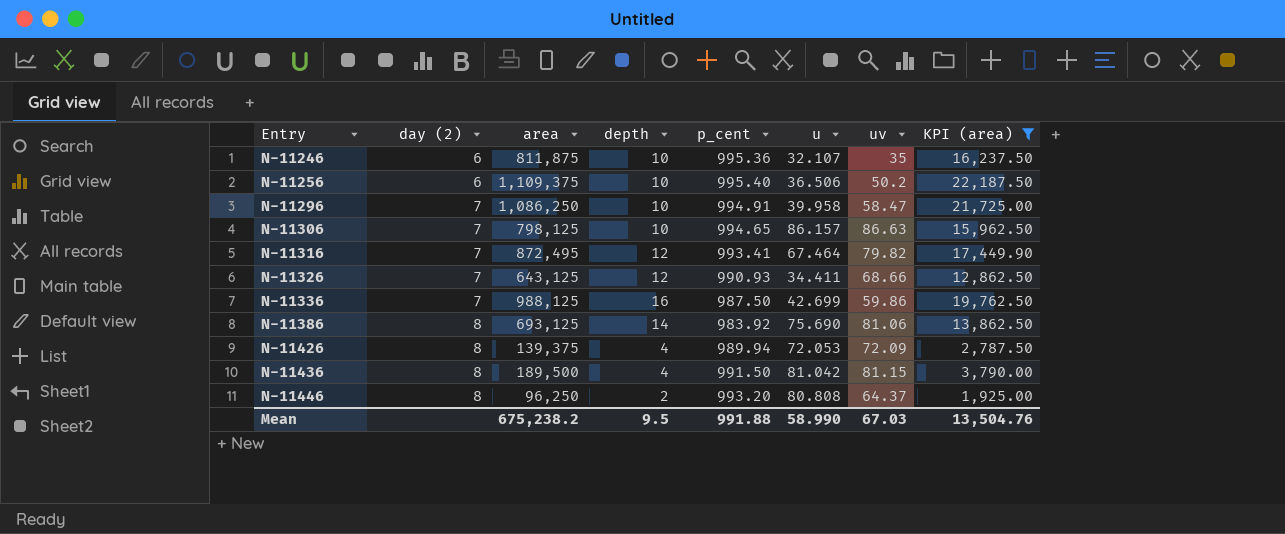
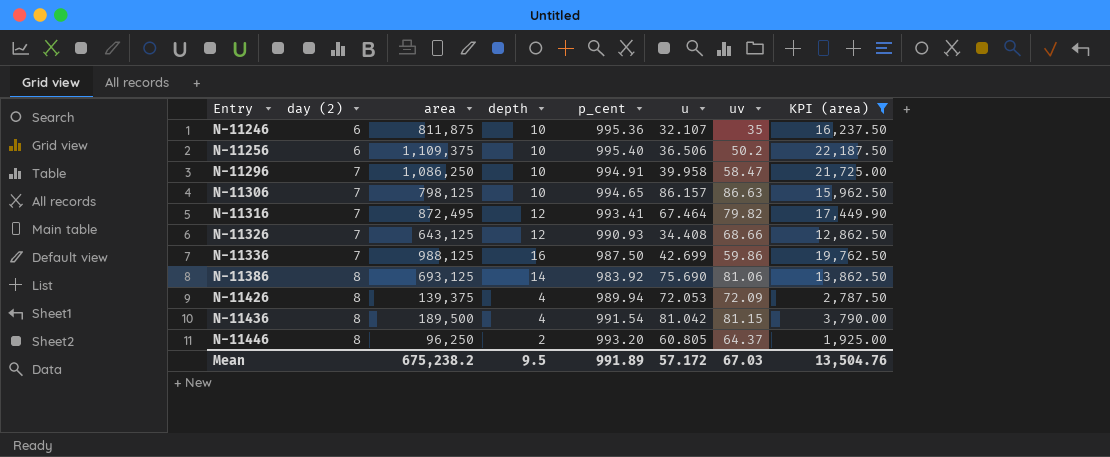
N-11326 | u: 34.411 -> 34.408
N-11436 | p_cent: 991.50 -> 991.54
N-11446 | u: 80.808 -> 60.805
Mean | p_cent: 991.88 -> 991.89
Mean | u: 58.990 -> 57.172

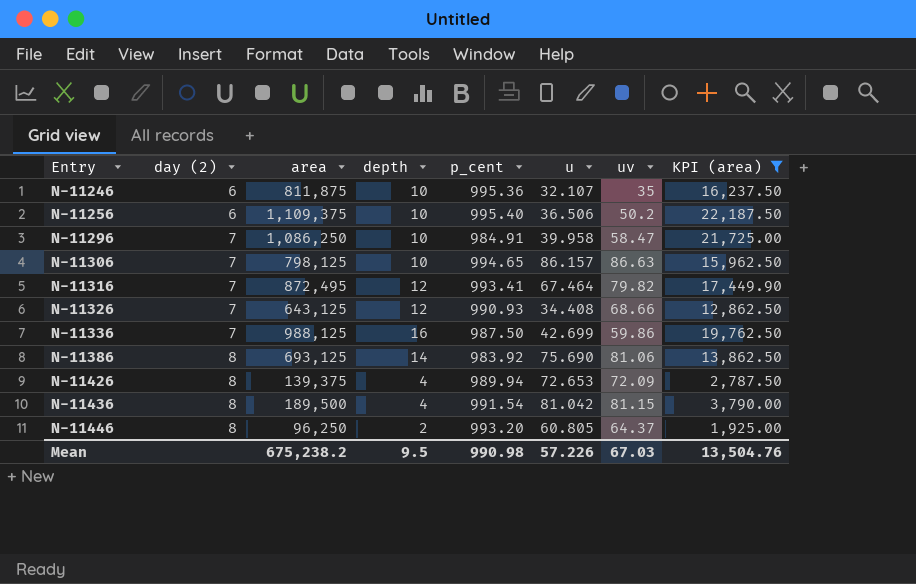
N-11296 | p_cent: 994.91 -> 984.91
N-11426 | u: 72.053 -> 72.653
Mean | p_cent: 991.89 -> 990.98
Mean | u: 57.172 -> 57.226

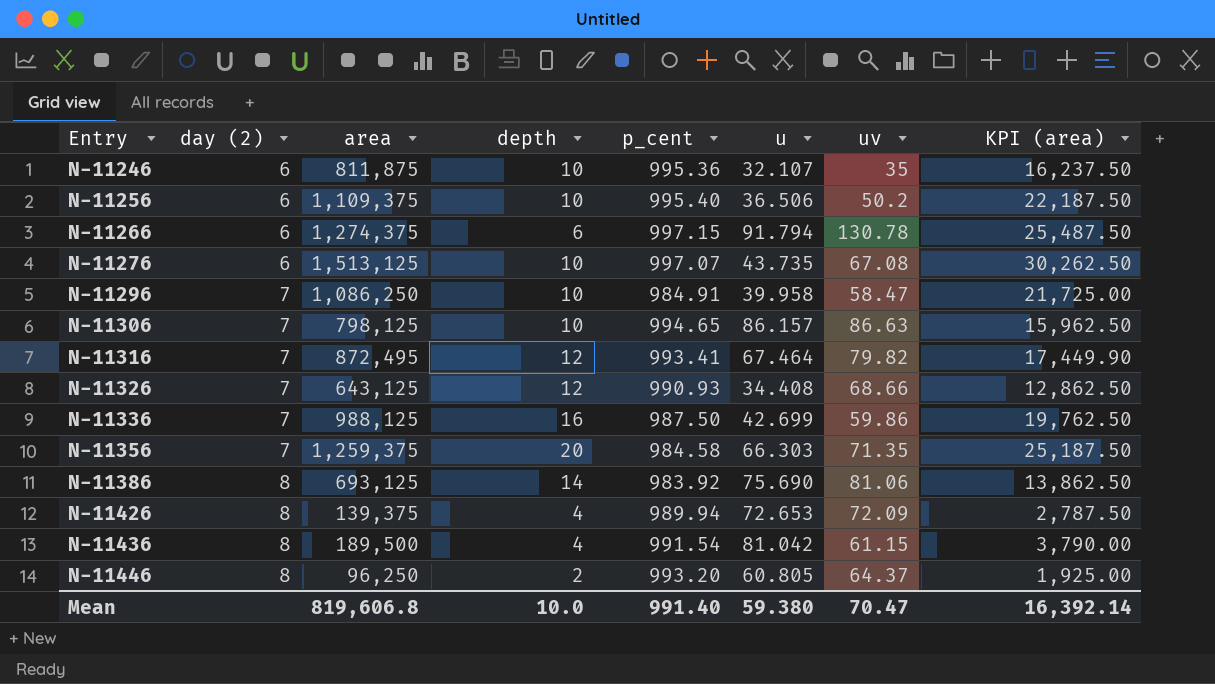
filter: KPI (area) <= 22,187.50 -> none
N-11436 | uv: 81.15 -> 61.15
Mean | area: 675,238.2 -> 819,606.8
Mean | depth: 9.5 -> 10.0
Mean | p_cent: 990.98 -> 991.40
Mean | u: 57.226 -> 59.380
Mean | uv: 67.03 -> 70.47
Mean | KPI (area): 13,504.76 -> 16,392.14

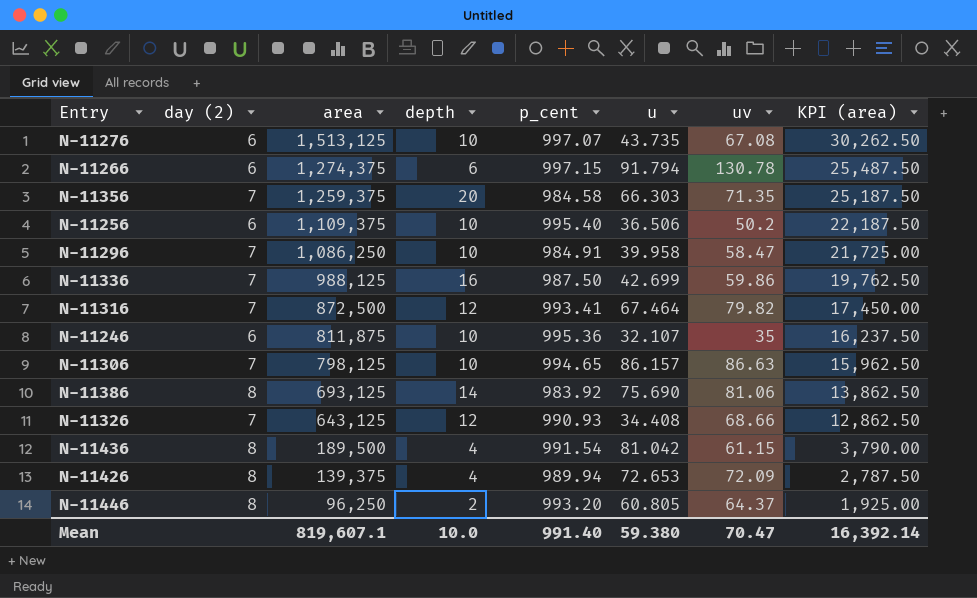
row order: Entry ascending -> area descending
N-11316 | area: 872,495 -> 872,500
N-11316 | KPI (area): 17,449.90 -> 17,450.00
Mean | area: 819,606.8 -> 819,607.1

